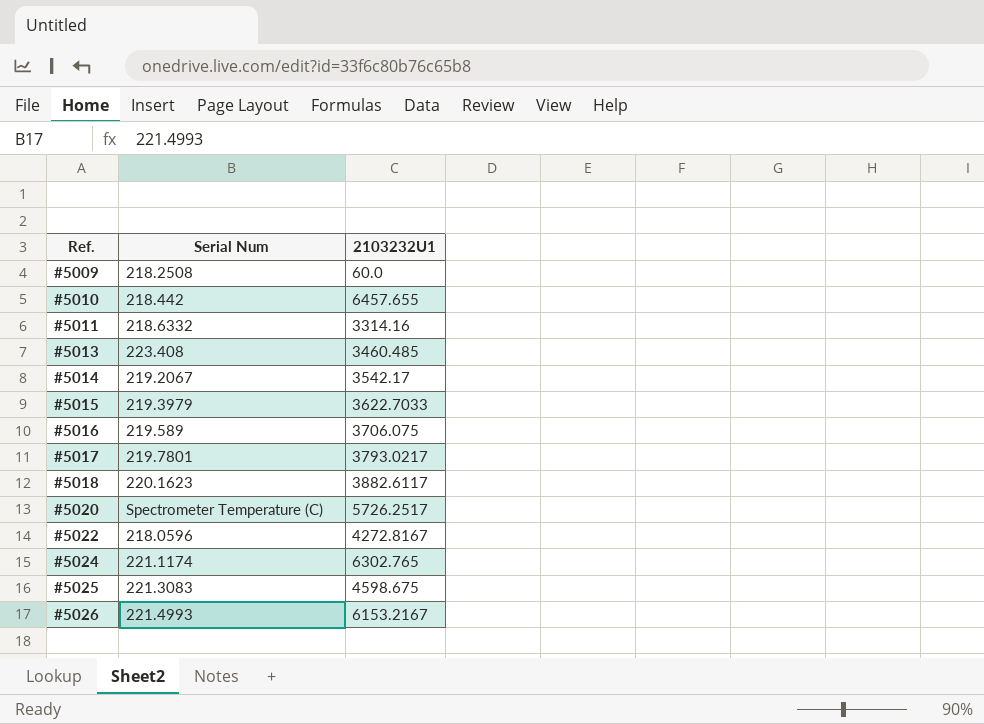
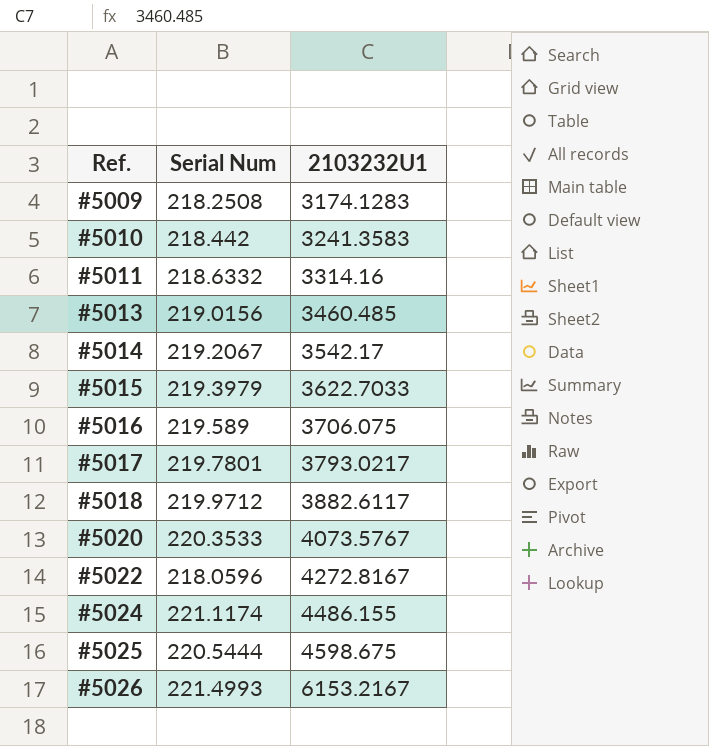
#5009 | 2103232U1: 60.0 -> 3174.1283
#5010 | 2103232U1: 6457.655 -> 3241.3583
#5013 | Serial Num: 223.408 -> 219.0156
#5018 | Serial Num: 220.1623 -> 219.9712
#5020 | Serial Num: Spectrometer Temperature (C) -> 220.3533
#5020 | 2103232U1: 5726.2517 -> 4073.5767
#5024 | 2103232U1: 6302.765 -> 4486.155
#5025 | Serial Num: 221.3083 -> 220.5444

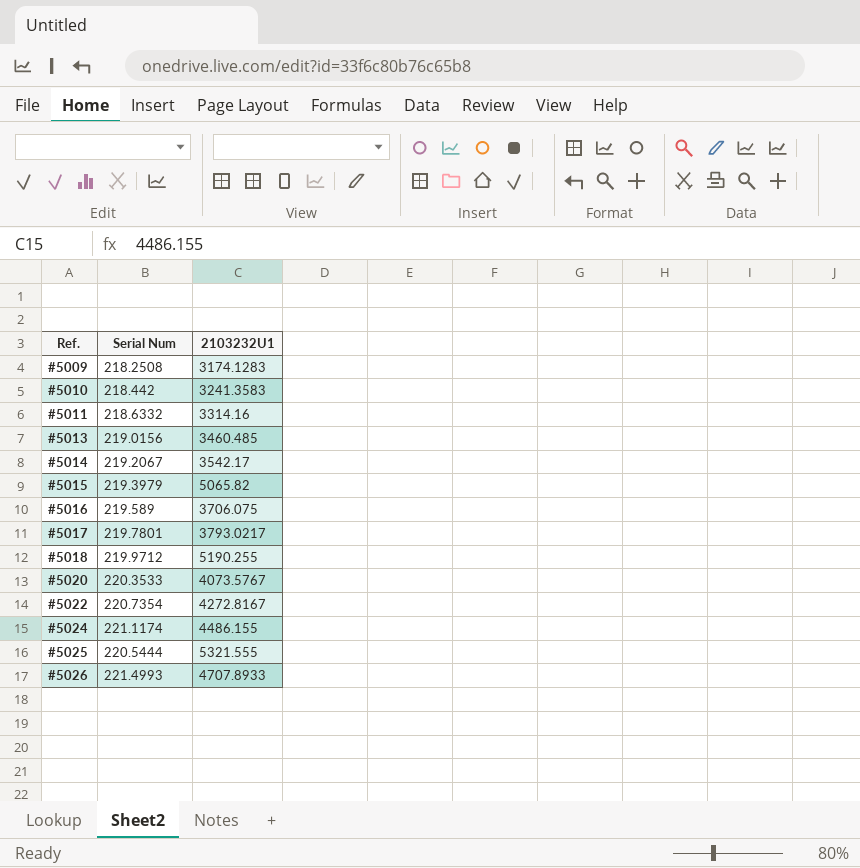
#5015 | 2103232U1: 3622.7033 -> 5065.82
#5018 | 2103232U1: 3882.6117 -> 5190.255
#5022 | Serial Num: 218.0596 -> 220.7354
#5025 | 2103232U1: 4598.675 -> 5321.555
#5026 | 2103232U1: 6153.2167 -> 4707.8933

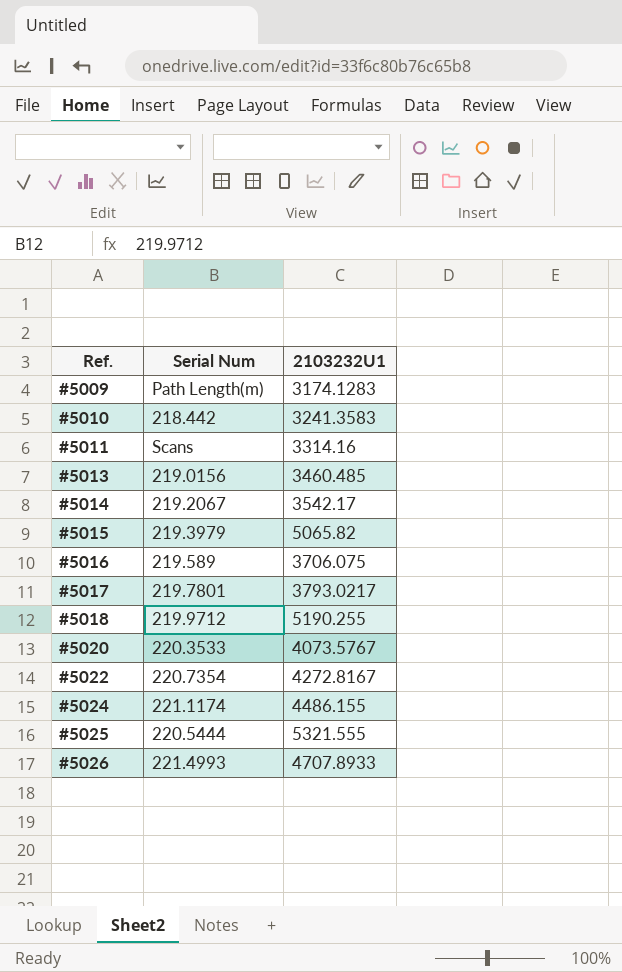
#5009 | Serial Num: 218.2508 -> Path Length(m)
#5011 | Serial Num: 218.6332 -> Scans

